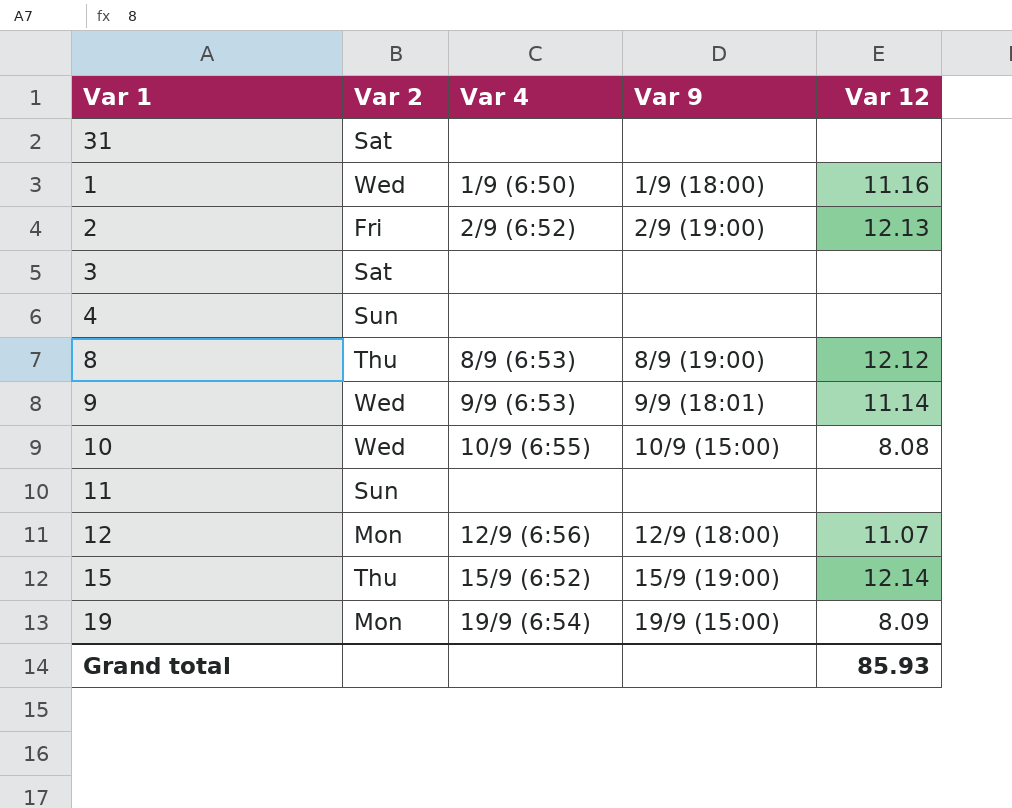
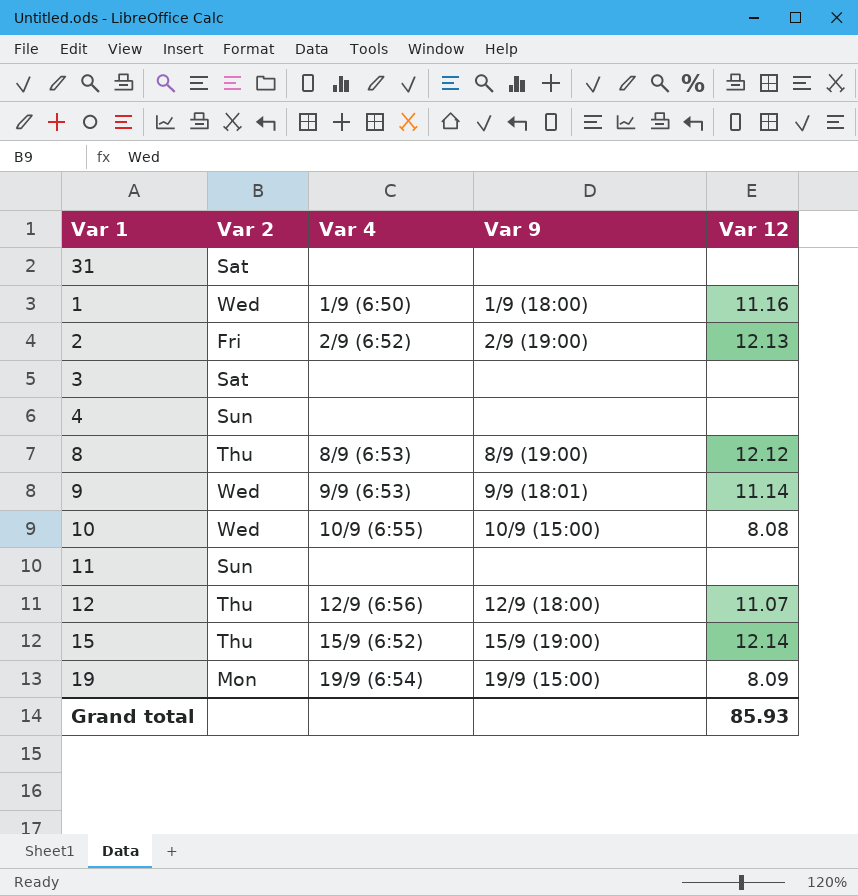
12 | Var 2: Mon -> Thu

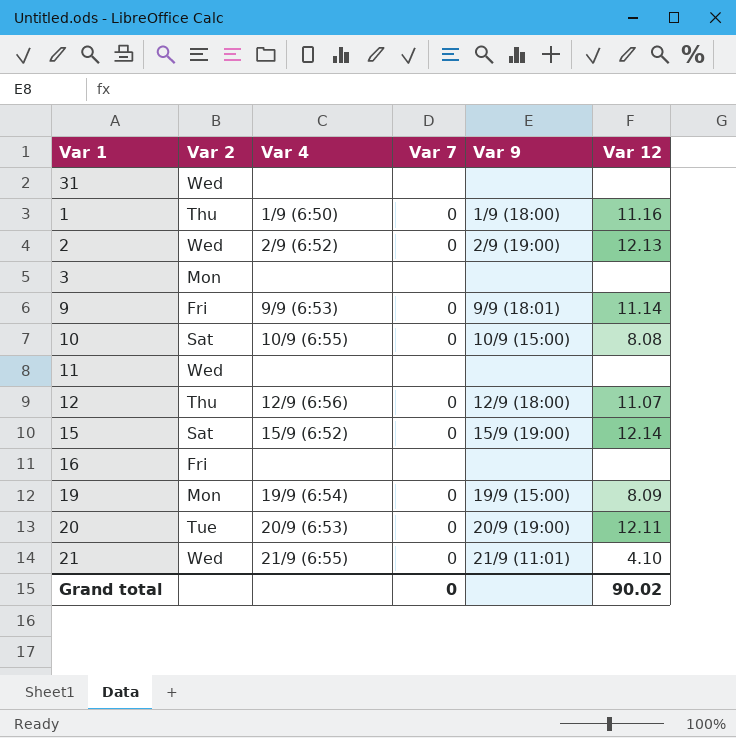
column Var 7 | position: none -> 4
row 4: Sun | none | none | none -> none
row 8: Thu | 8/9 (6:53) | 8/9 (19:00) | 12.12 -> none
31 | Var 2: Sat -> Wed
1 | Var 2: Wed -> Thu
2 | Var 2: Fri -> Wed
3 | Var 2: Sat -> Mon
9 | Var 2: Wed -> Fri
10 | Var 2: Wed -> Sat
11 | Var 2: Sun -> Wed
15 | Var 2: Thu -> Sat
row 16: none -> Fri | none | none | none | none
row 20: none -> Tue | 20/9 (6:53) | 0 | 20/9 (19:00) | 12.11
row 21: none -> Wed | 21/9 (6:55) | 0 | 21/9 (11:01) | 4.10
Grand total | Var 12: 85.93 -> 90.02

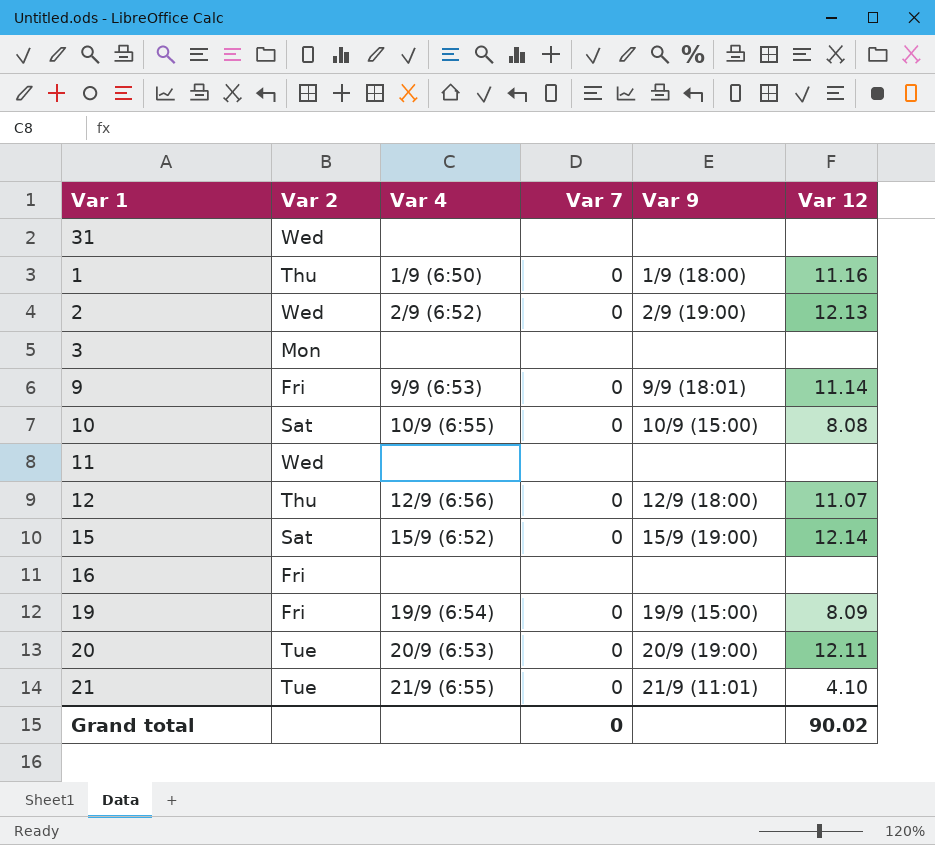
19 | Var 2: Mon -> Fri
21 | Var 2: Wed -> Tue

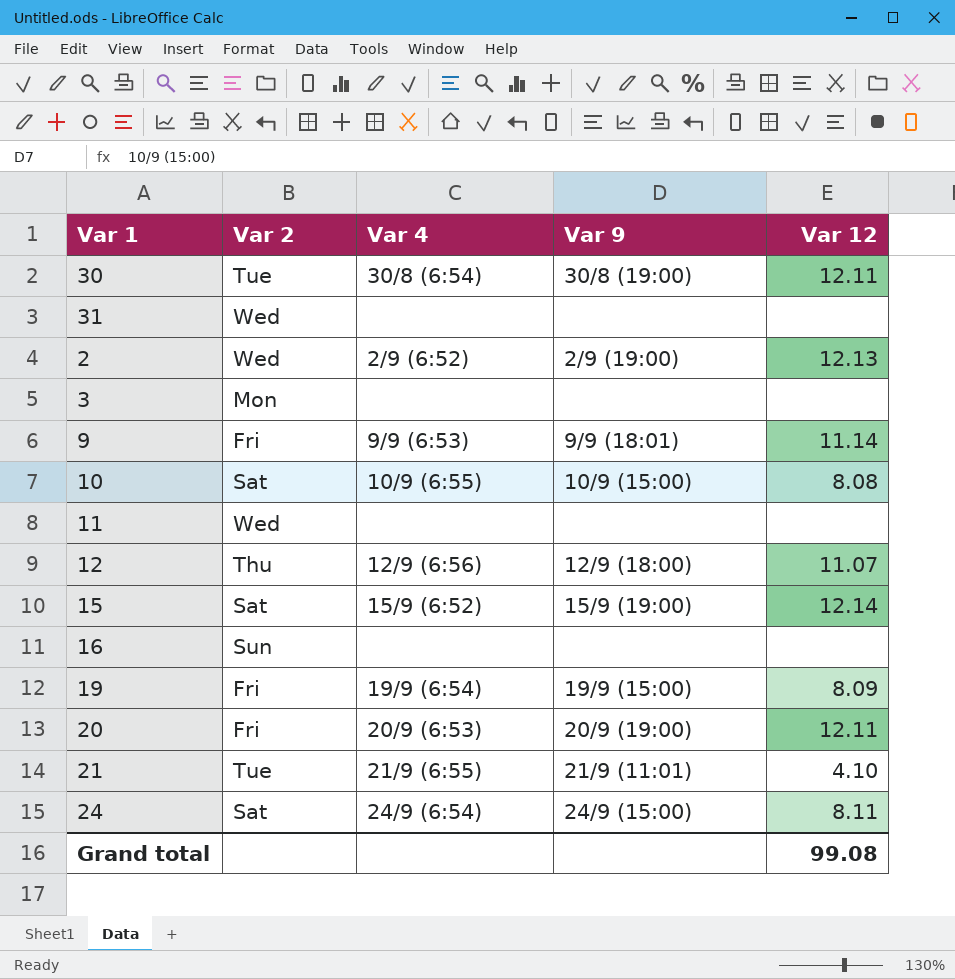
column Var 7 | position: 4 -> none
row 1: Thu | 1/9 (6:50) | 0 | 1/9 (18:00) | 11.16 -> none
row 30: none -> Tue | 30/8 (6:54) | 30/8 (19:00) | 12.11
16 | Var 2: Fri -> Sun
20 | Var 2: Tue -> Fri
row 24: none -> Sat | 24/9 (6:54) | 24/9 (15:00) | 8.11
Grand total | Var 12: 90.02 -> 99.08

